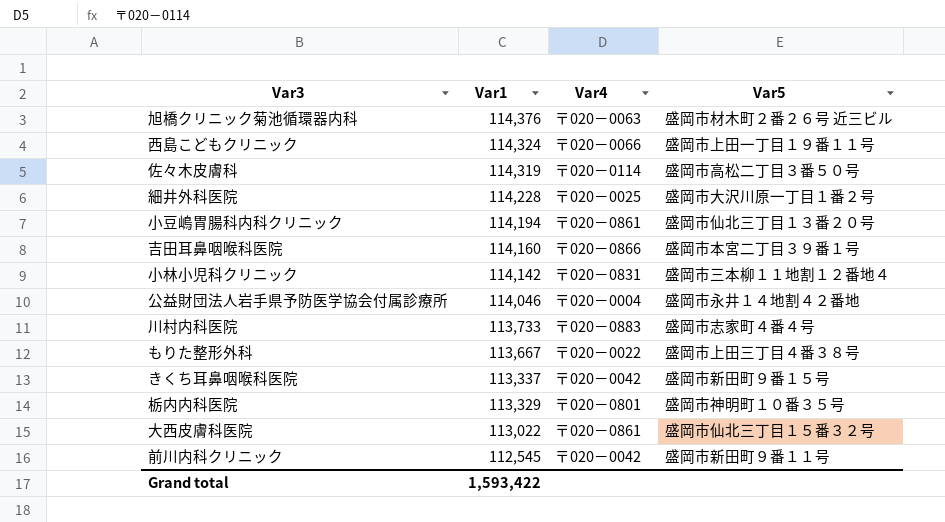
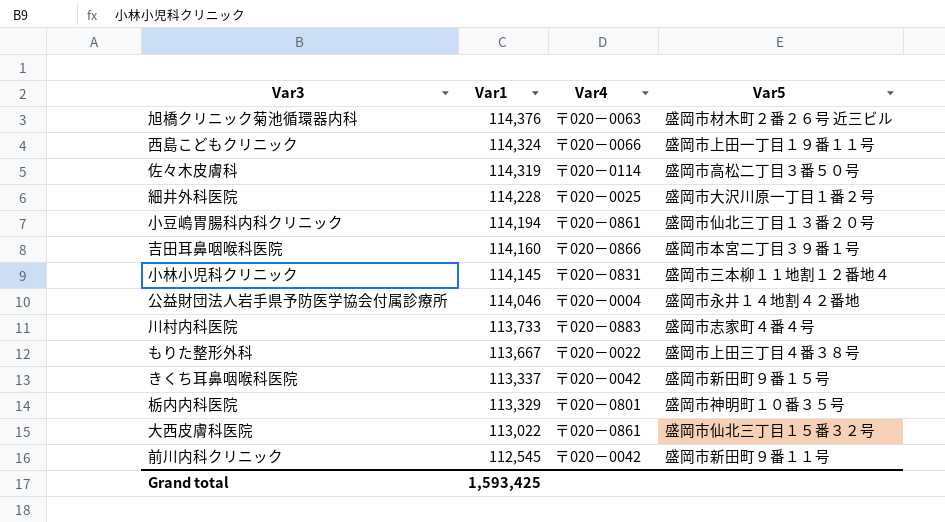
小林小児科クリニック | Var1: 114,142 -> 114,145
Grand total | Var1: 1,593,422 -> 1,593,425

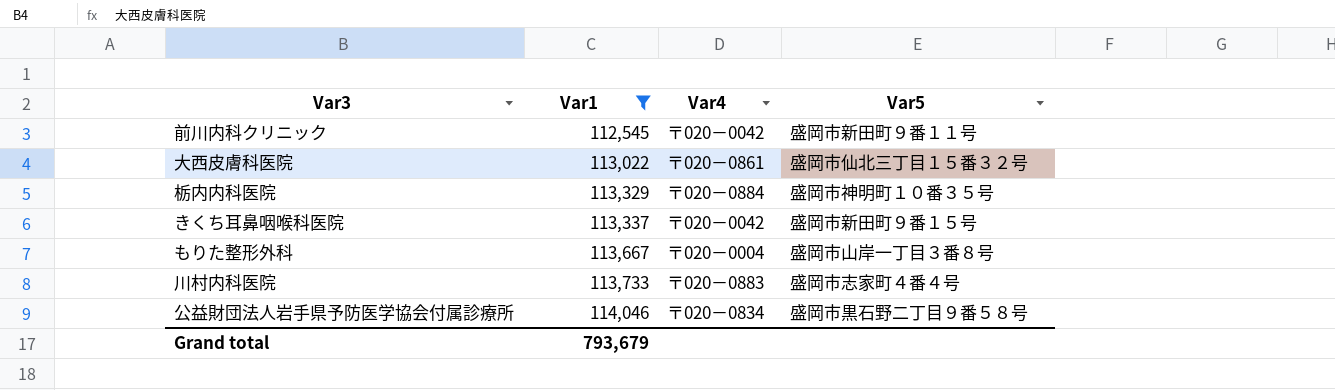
filter: none -> Var1 <= 114,046
row order: Var1 descending -> Var1 ascending
栃内内科医院 | Var4: 〒020－0801 -> 〒020－0884
もりた整形外科 | Var4: 〒020－0022 -> 〒020－0004
もりた整形外科 | Var5: 盛岡市上田三丁目４番３８号 -> 盛岡市山岸一丁目３番８号
公益財団法人岩手県予防医学協会付属診療所 | Var4: 〒020－0004 -> 〒020－0834
公益財団法人岩手県予防医学協会付属診療所 | Var5: 盛岡市永井１４地割４２番地 -> 盛岡市黒石野二丁目９番５８号
Grand total | Var1: 1,593,425 -> 793,679

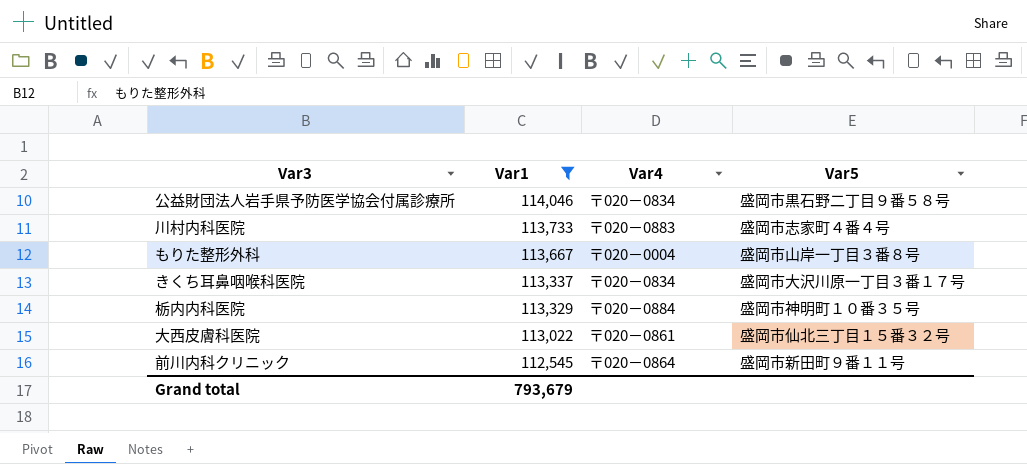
row order: Var1 ascending -> Var1 descending
きくち耳鼻咽喉科医院 | Var4: 〒020－0042 -> 〒020－0834
きくち耳鼻咽喉科医院 | Var5: 盛岡市新田町９番１５号 -> 盛岡市大沢川原一丁目３番１７号
前川内科クリニック | Var4: 〒020－0042 -> 〒020－0864

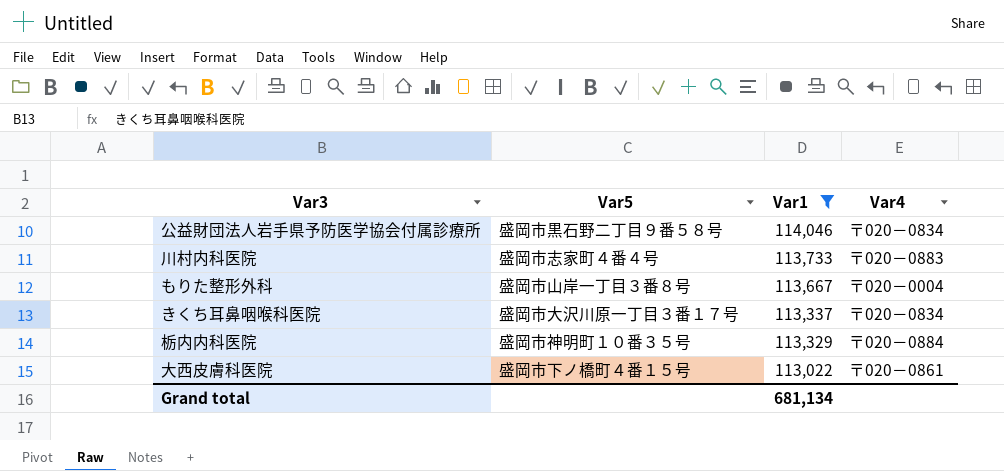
column Var5 | position: 4 -> 2
row 前川内科クリニック: 112,545 | 〒020－0864 | 盛岡市新田町９番１１号 -> none
大西皮膚科医院 | Var5: 盛岡市仙北三丁目１５番３２号 -> 盛岡市下ノ橋町４番１５号
Grand total | Var1: 793,679 -> 681,134

